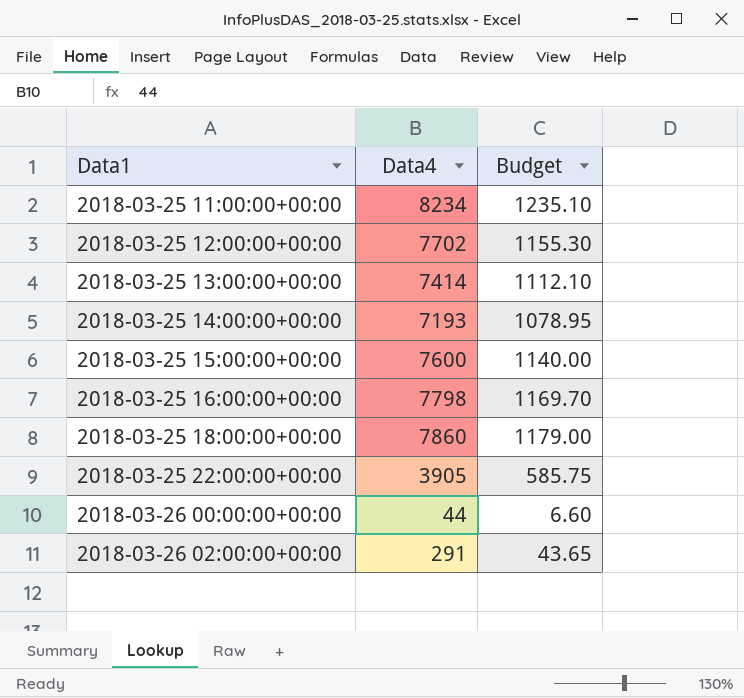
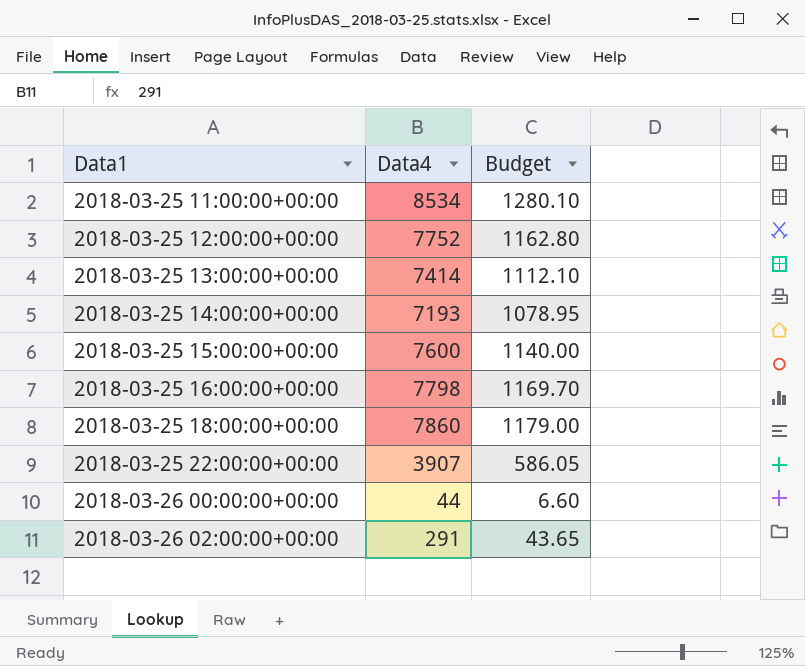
2018-03-25 11:00:00+00:00 | Data4: 8234 -> 8534
2018-03-25 11:00:00+00:00 | Budget: 1235.10 -> 1280.10
2018-03-25 12:00:00+00:00 | Data4: 7702 -> 7752
2018-03-25 12:00:00+00:00 | Budget: 1155.30 -> 1162.80
2018-03-25 22:00:00+00:00 | Data4: 3905 -> 3907
2018-03-25 22:00:00+00:00 | Budget: 585.75 -> 586.05

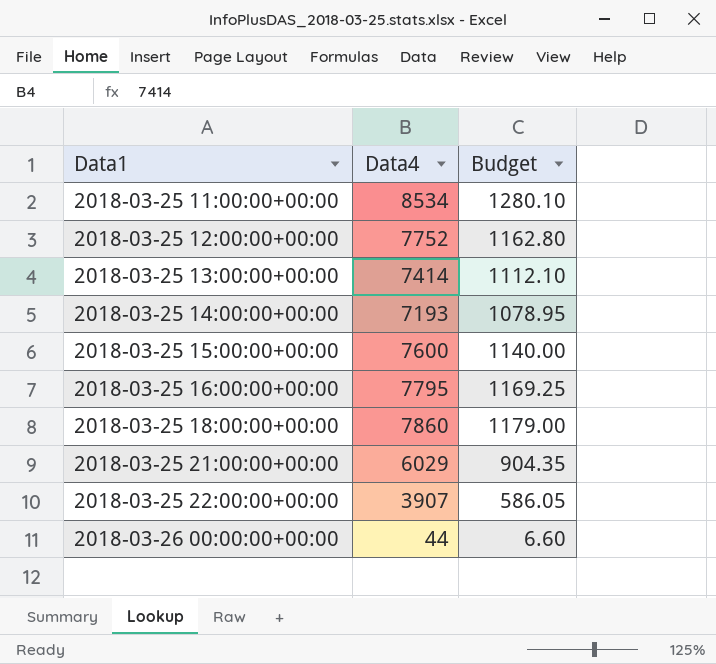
row 2018-03-26 02:00:00+00:00: 291 | 43.65 -> none
2018-03-25 16:00:00+00:00 | Data4: 7798 -> 7795
2018-03-25 16:00:00+00:00 | Budget: 1169.70 -> 1169.25
row 2018-03-25 21:00:00+00:00: none -> 6029 | 904.35

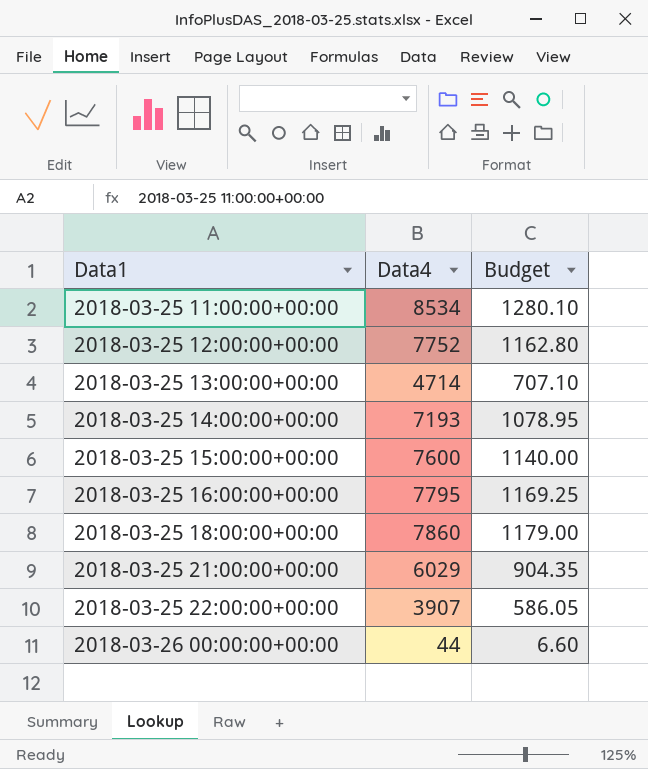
2018-03-25 13:00:00+00:00 | Data4: 7414 -> 4714
2018-03-25 13:00:00+00:00 | Budget: 1112.10 -> 707.10

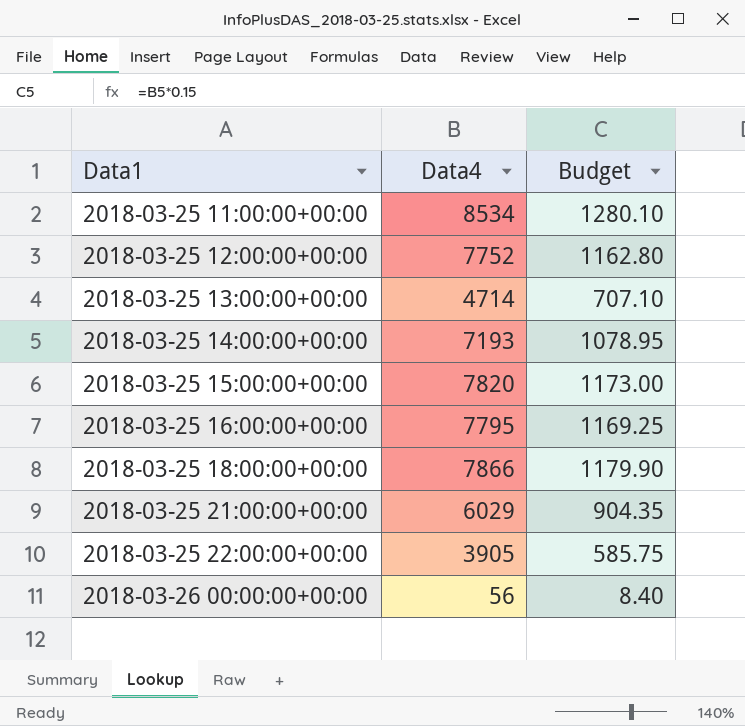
2018-03-25 15:00:00+00:00 | Data4: 7600 -> 7820
2018-03-25 15:00:00+00:00 | Budget: 1140.00 -> 1173.00
2018-03-25 18:00:00+00:00 | Data4: 7860 -> 7866
2018-03-25 18:00:00+00:00 | Budget: 1179.00 -> 1179.90
2018-03-25 22:00:00+00:00 | Data4: 3907 -> 3905
2018-03-25 22:00:00+00:00 | Budget: 586.05 -> 585.75
2018-03-26 00:00:00+00:00 | Data4: 44 -> 56
2018-03-26 00:00:00+00:00 | Budget: 6.60 -> 8.40

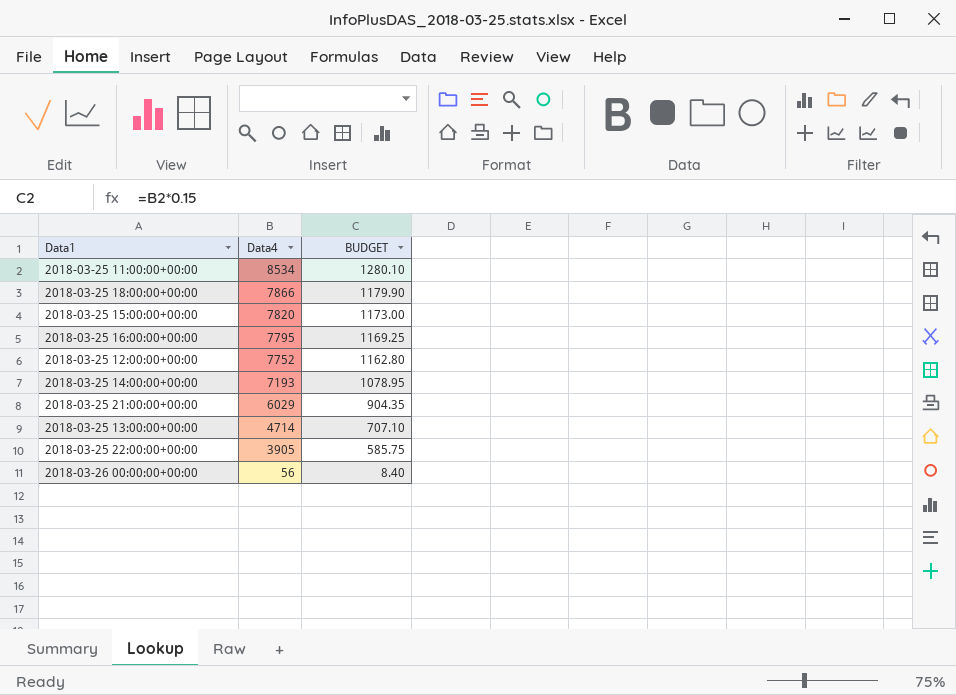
row order: Data1 ascending -> Data4 descending
column name: Budget -> BUDGET

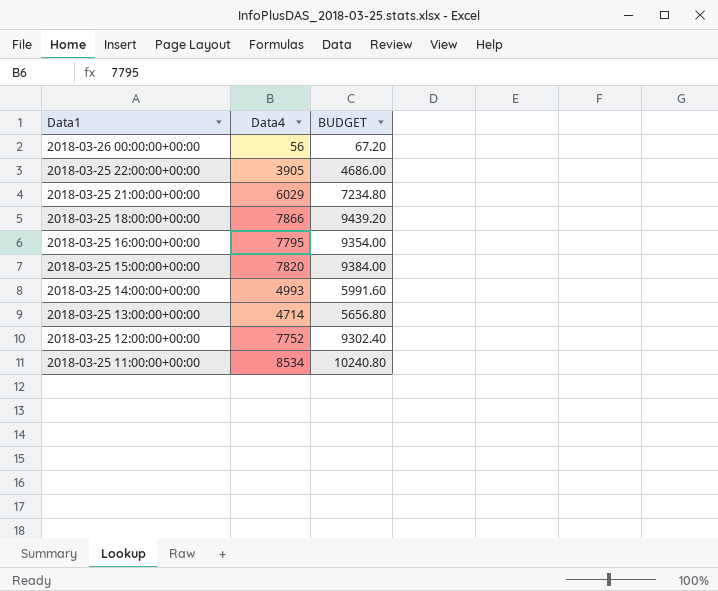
row order: Data4 descending -> Data1 descending
column BUDGET | formula: [Data4] * 0.15 -> [Data4] * 1.2
2018-03-25 14:00:00+00:00 | Data4: 7193 -> 4993

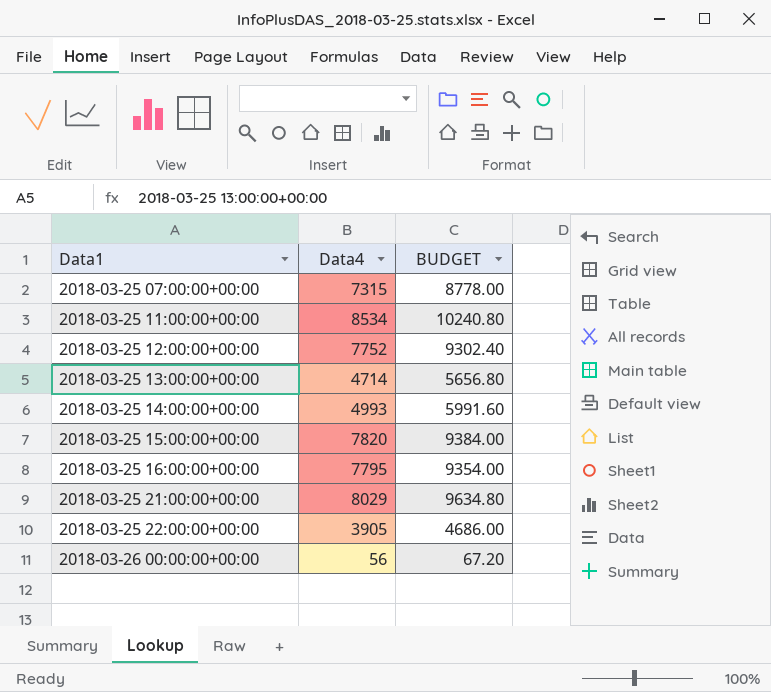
row order: Data1 descending -> Data1 ascending
row 2018-03-25 18:00:00+00:00: 7866 | 9439.20 -> none
row 2018-03-25 07:00:00+00:00: none -> 7315 | 8778.00
2018-03-25 21:00:00+00:00 | Data4: 6029 -> 8029
2018-03-25 21:00:00+00:00 | BUDGET: 7234.80 -> 9634.80

